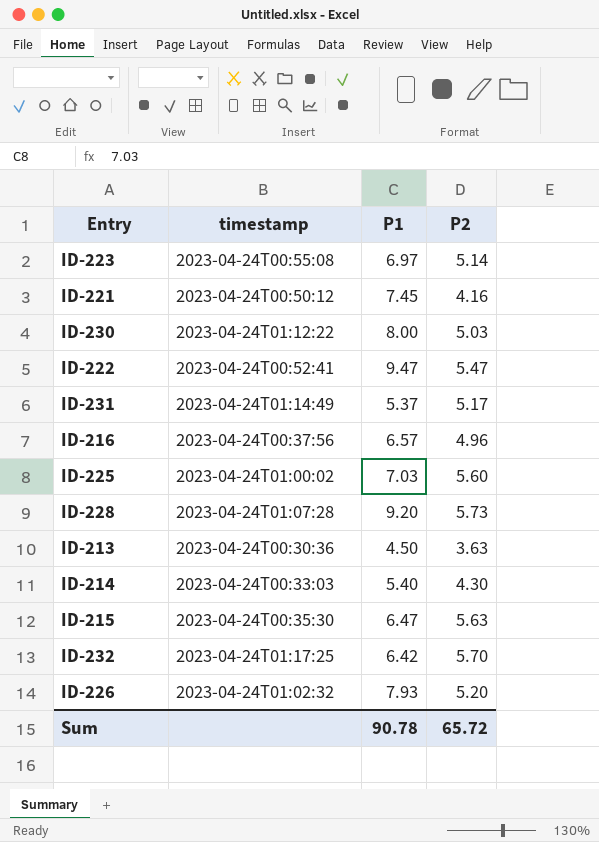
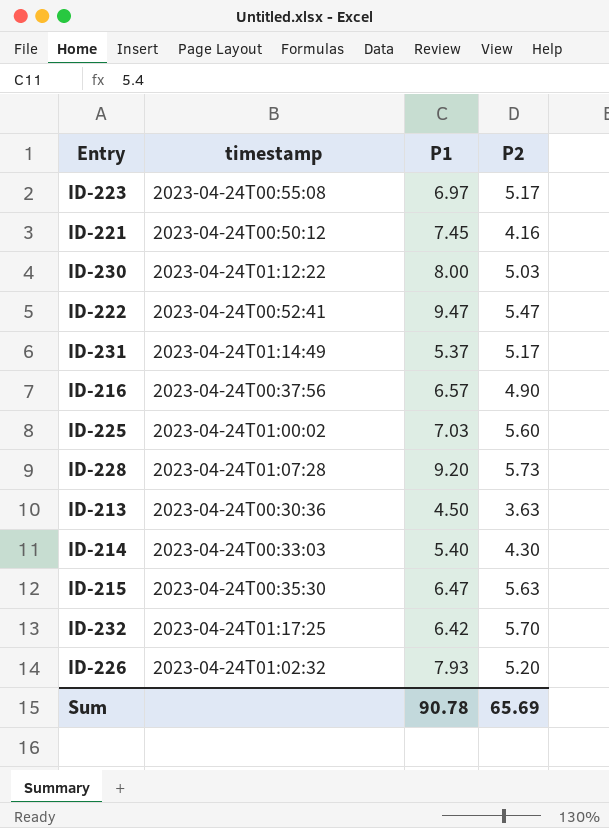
ID-223 | P2: 5.14 -> 5.17
ID-216 | P2: 4.96 -> 4.90
Sum | P2: 65.72 -> 65.69

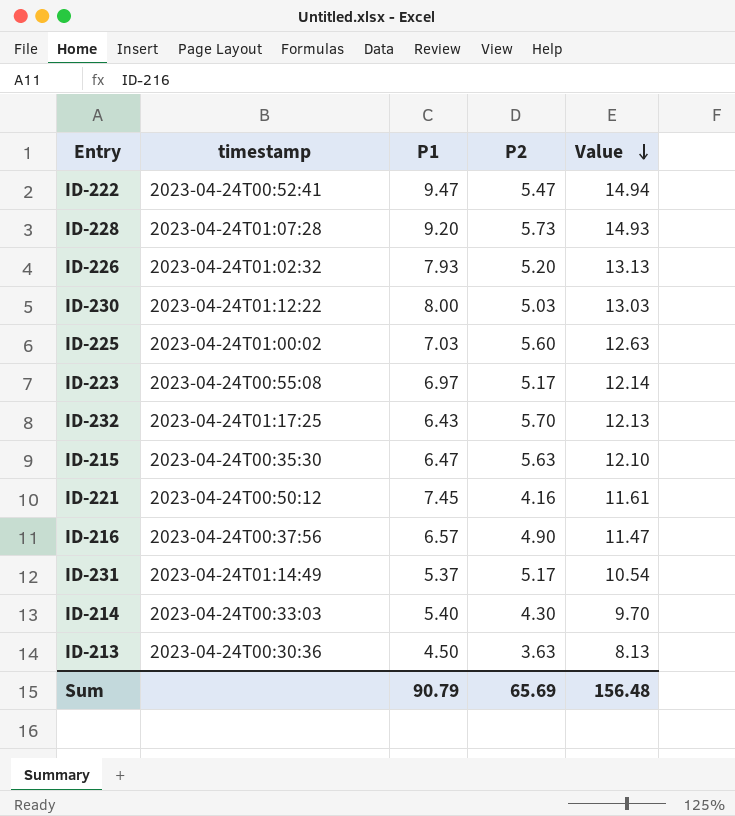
row order: none -> Value descending
column Value | formula: none -> [P1] + [P2]
ID-232 | P1: 6.42 -> 6.43
Sum | P1: 90.78 -> 90.79

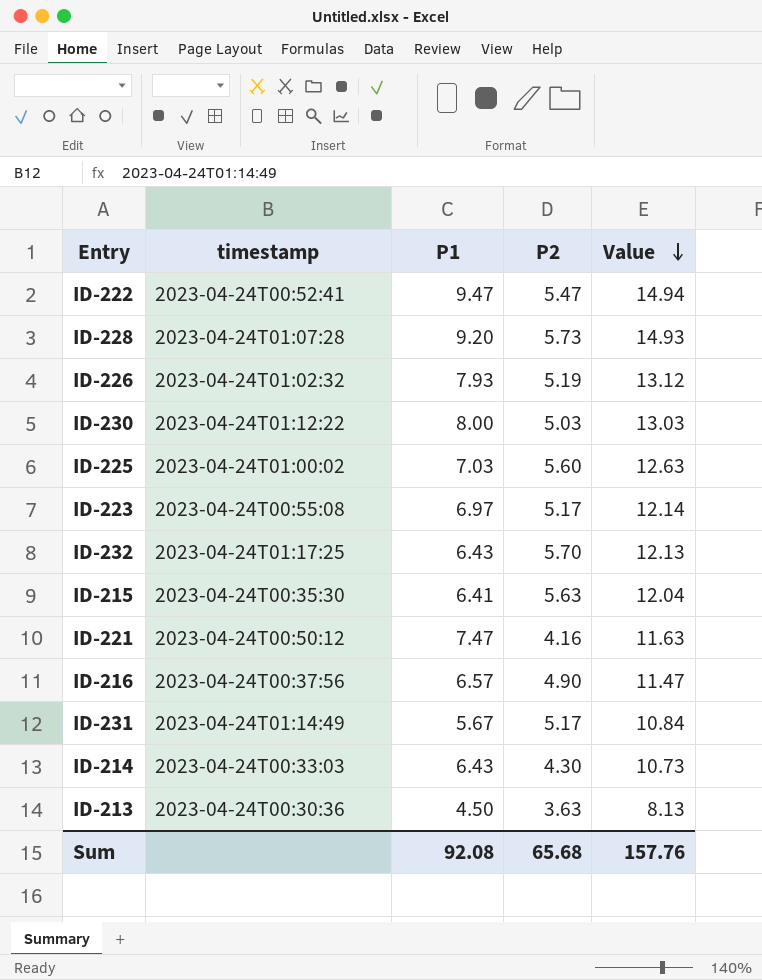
ID-226 | P2: 5.20 -> 5.19
ID-226 | Value: 13.13 -> 13.12
ID-215 | P1: 6.47 -> 6.41
ID-215 | Value: 12.10 -> 12.04
ID-221 | P1: 7.45 -> 7.47
ID-221 | Value: 11.61 -> 11.63
ID-231 | P1: 5.37 -> 5.67
ID-231 | Value: 10.54 -> 10.84
ID-214 | P1: 5.40 -> 6.43
ID-214 | Value: 9.70 -> 10.73
Sum | P1: 90.79 -> 92.08
Sum | P2: 65.69 -> 65.68
Sum | Value: 156.48 -> 157.76

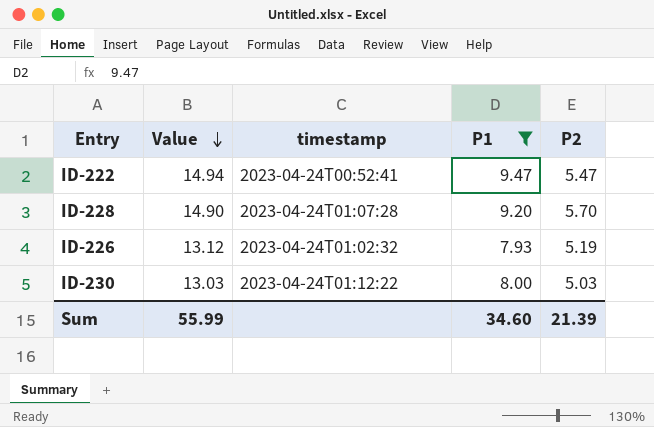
filter: none -> P1 >= 7.93
column Value | position: 5 -> 2
ID-228 | Value: 14.93 -> 14.90
ID-228 | P2: 5.73 -> 5.70
Sum | Value: 157.76 -> 55.99
Sum | P1: 92.08 -> 34.60
Sum | P2: 65.68 -> 21.39

